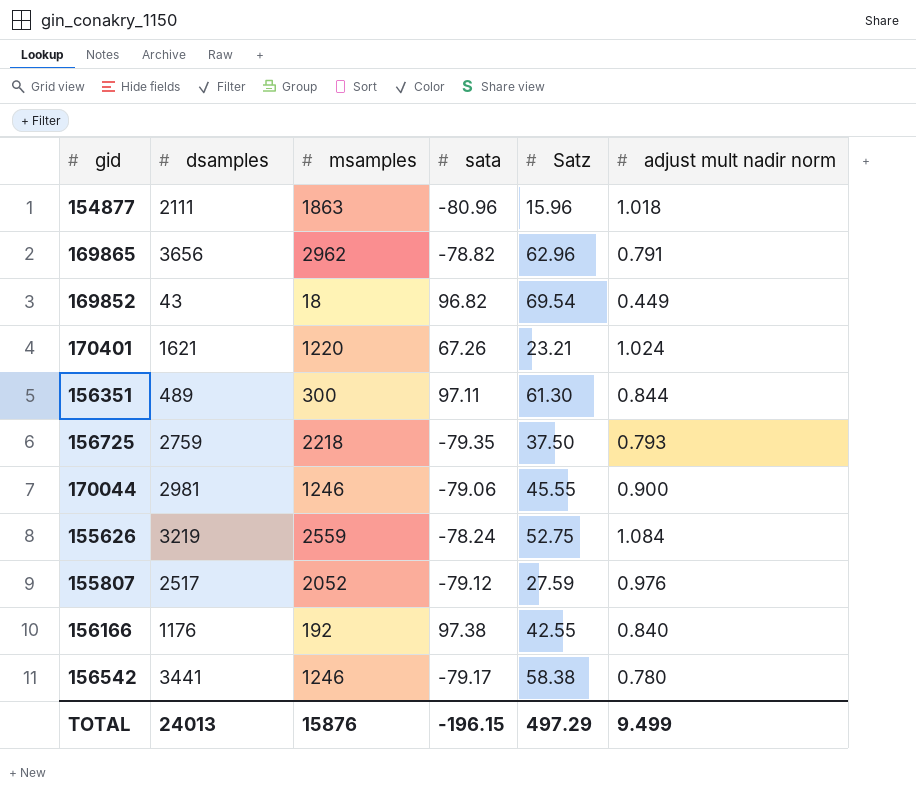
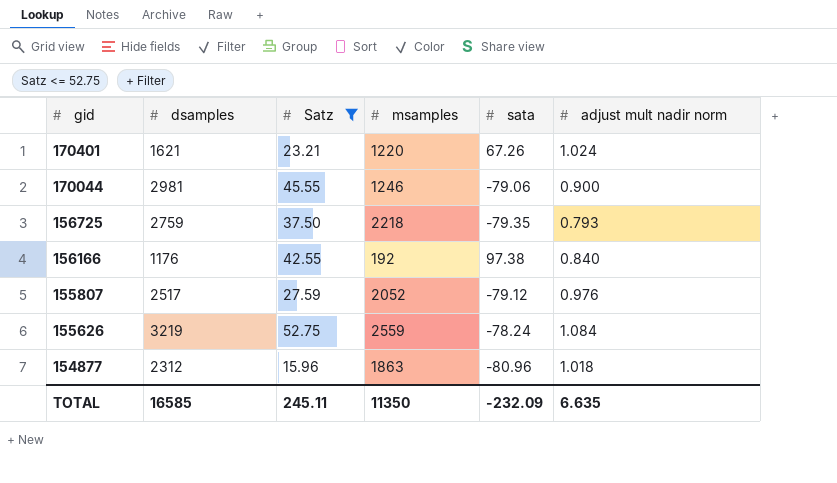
filter: none -> Satz <= 52.75
row order: none -> gid descending
column Satz | position: 5 -> 3
154877 | dsamples: 2111 -> 2312
TOTAL | dsamples: 24013 -> 16585
TOTAL | Satz: 497.29 -> 245.11
TOTAL | msamples: 15876 -> 11350
TOTAL | sata: -196.15 -> -232.09
TOTAL | adjust mult nadir norm: 9.499 -> 6.635

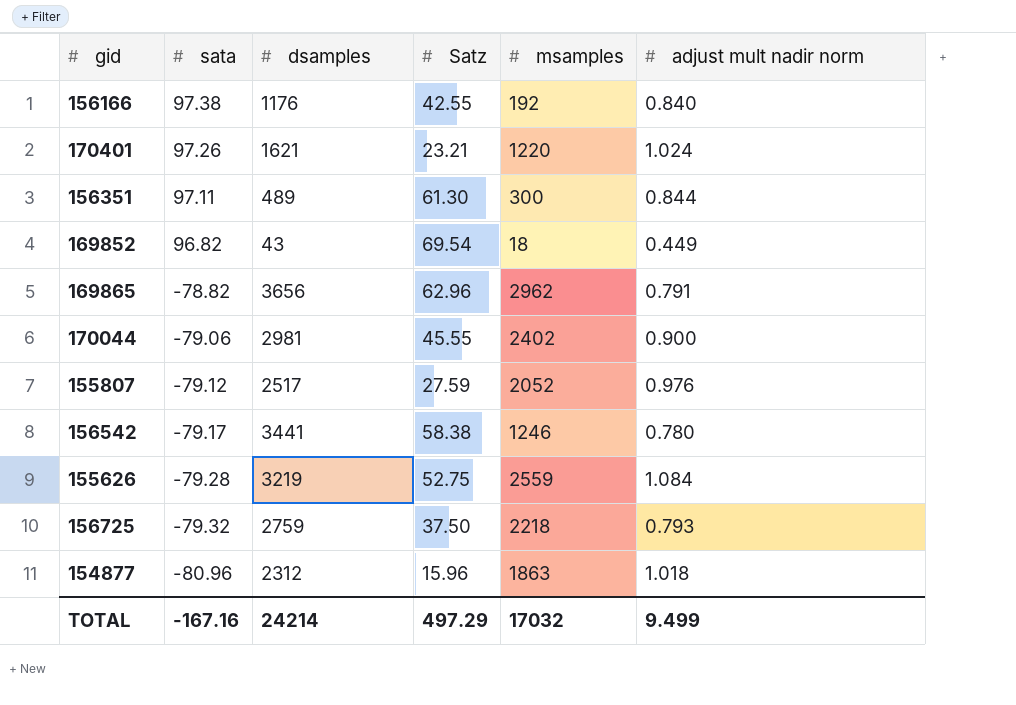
filter: Satz <= 52.75 -> none
row order: gid descending -> sata descending
column sata | position: 5 -> 2
170401 | sata: 67.26 -> 97.26
170044 | msamples: 1246 -> 2402
155626 | sata: -78.24 -> -79.28
156725 | sata: -79.35 -> -79.32
TOTAL | sata: -232.09 -> -167.16
TOTAL | dsamples: 16585 -> 24214
TOTAL | Satz: 245.11 -> 497.29
TOTAL | msamples: 11350 -> 17032
TOTAL | adjust mult nadir norm: 6.635 -> 9.499

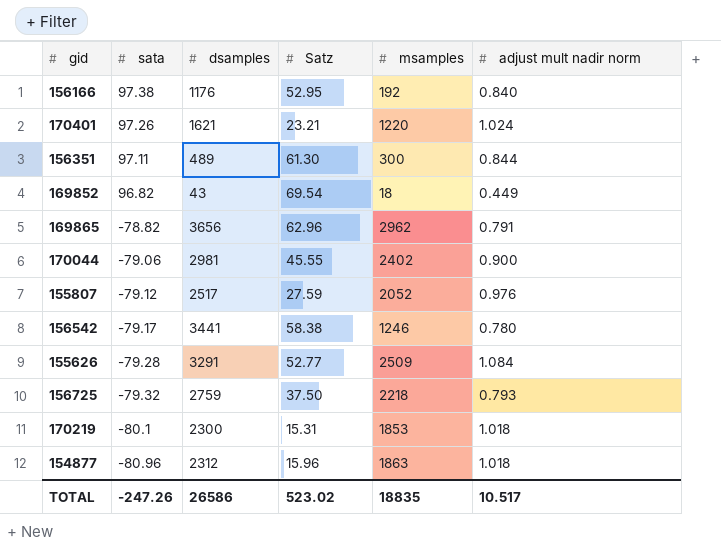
156166 | Satz: 42.55 -> 52.95
155626 | dsamples: 3219 -> 3291
155626 | Satz: 52.75 -> 52.77
155626 | msamples: 2559 -> 2509
row 170219: none -> -80.1 | 2300 | 15.31 | 1853 | 1.018
TOTAL | sata: -167.16 -> -247.26
TOTAL | dsamples: 24214 -> 26586
TOTAL | Satz: 497.29 -> 523.02
TOTAL | msamples: 17032 -> 18835
TOTAL | adjust mult nadir norm: 9.499 -> 10.517

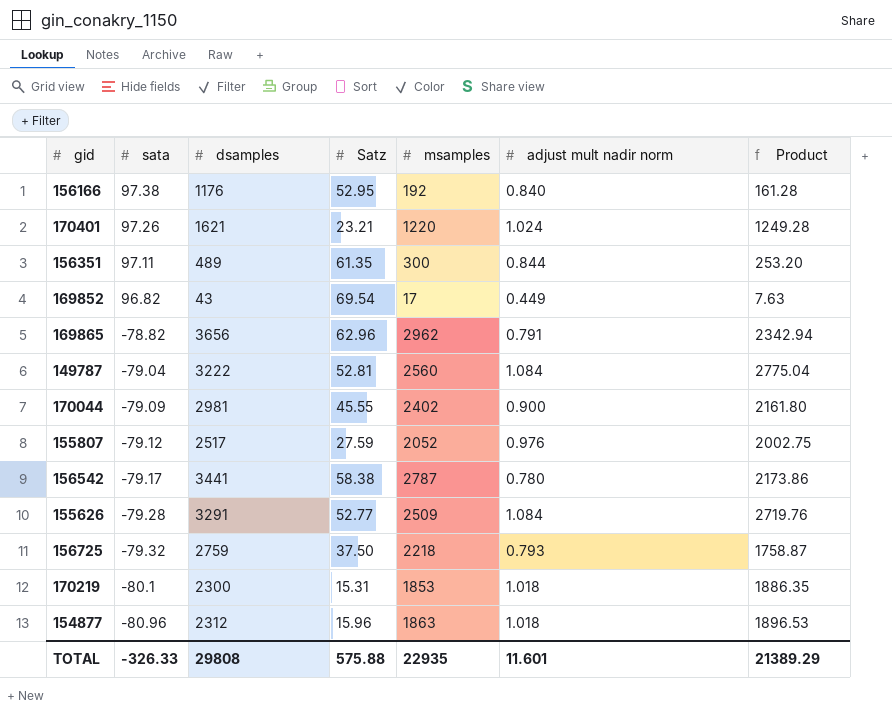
column Product | formula: none -> [msamples] * [adjust mult nadir norm]
156351 | Satz: 61.30 -> 61.35
169852 | msamples: 18 -> 17
row 149787: none -> -79.04 | 3222 | 52.81 | 2560 | 1.084 | 2775.04
170044 | sata: -79.06 -> -79.09
156542 | msamples: 1246 -> 2787
TOTAL | sata: -247.26 -> -326.33
TOTAL | dsamples: 26586 -> 29808
TOTAL | Satz: 523.02 -> 575.88
TOTAL | msamples: 18835 -> 22935
TOTAL | adjust mult nadir norm: 10.517 -> 11.601

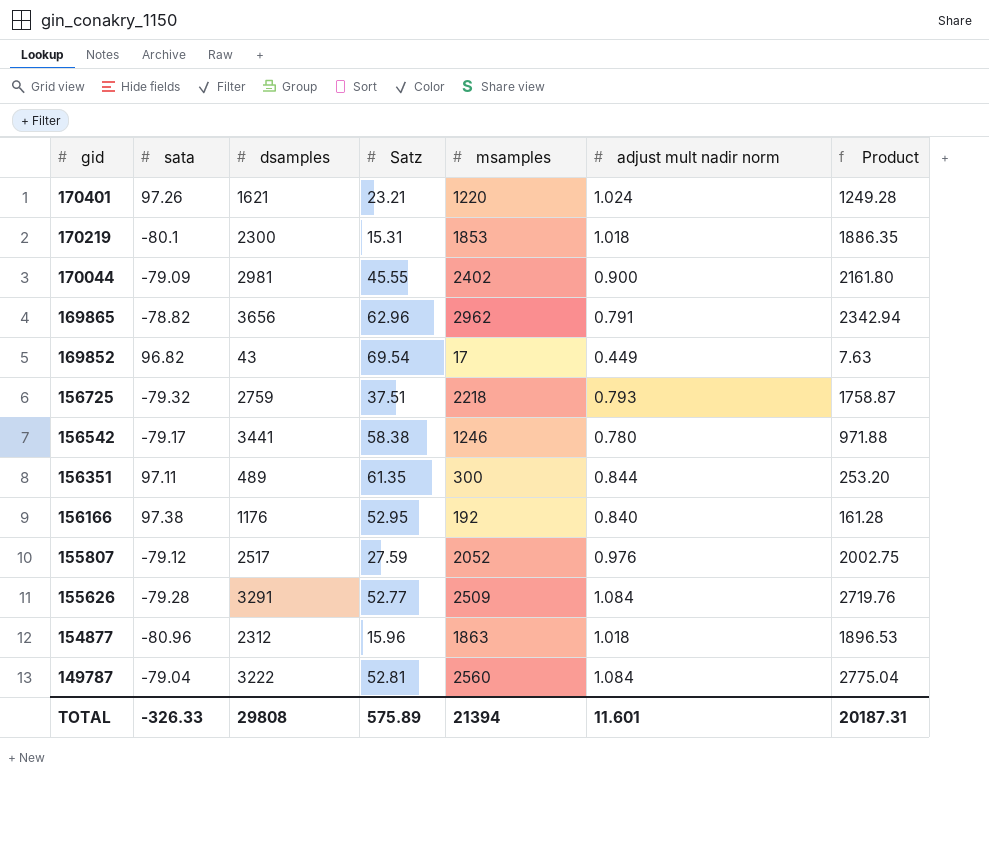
row order: sata descending -> gid descending
156725 | Satz: 37.50 -> 37.51
156542 | msamples: 2787 -> 1246
156542 | Product: 2173.86 -> 971.88
TOTAL | Satz: 575.88 -> 575.89
TOTAL | msamples: 22935 -> 21394
TOTAL | Product: 21389.29 -> 20187.31

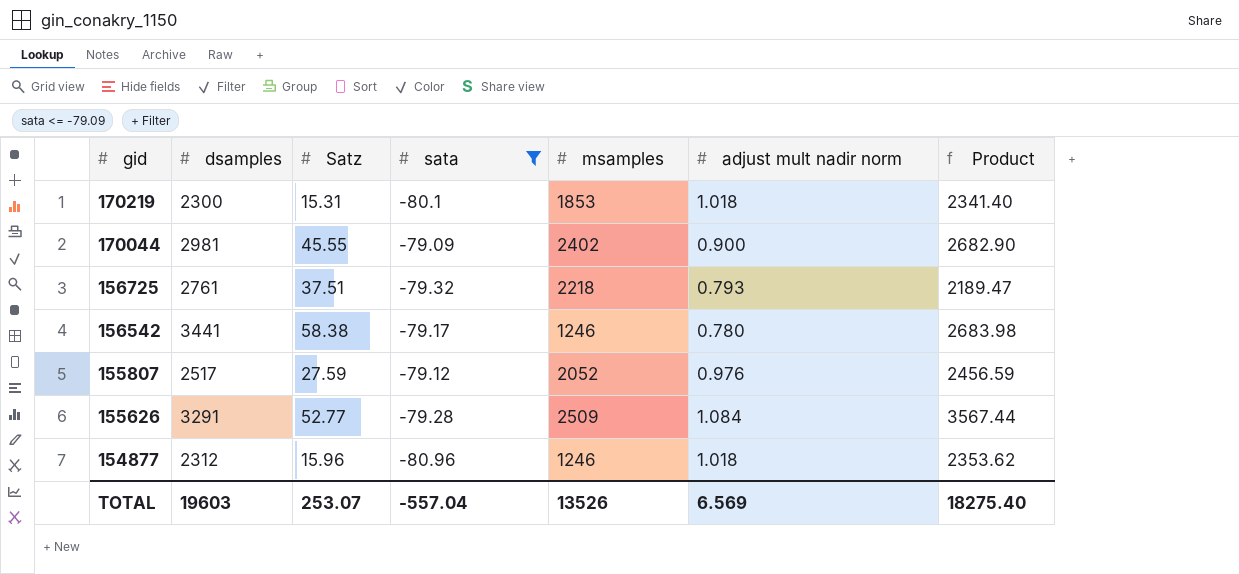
filter: none -> sata <= -79.09
column sata | position: 2 -> 4
column Product | formula: [msamples] * [adjust mult nadir norm] -> [dsamples] * [adjust mult nadir norm]
156725 | dsamples: 2759 -> 2761
154877 | msamples: 1863 -> 1246
TOTAL | dsamples: 29808 -> 19603
TOTAL | Satz: 575.89 -> 253.07
TOTAL | sata: -326.33 -> -557.04
TOTAL | msamples: 21394 -> 13526
TOTAL | adjust mult nadir norm: 11.601 -> 6.569
TOTAL | Product: 20187.31 -> 18275.40

